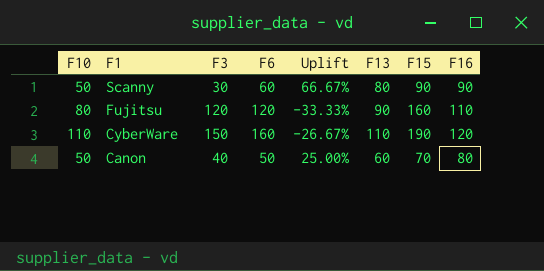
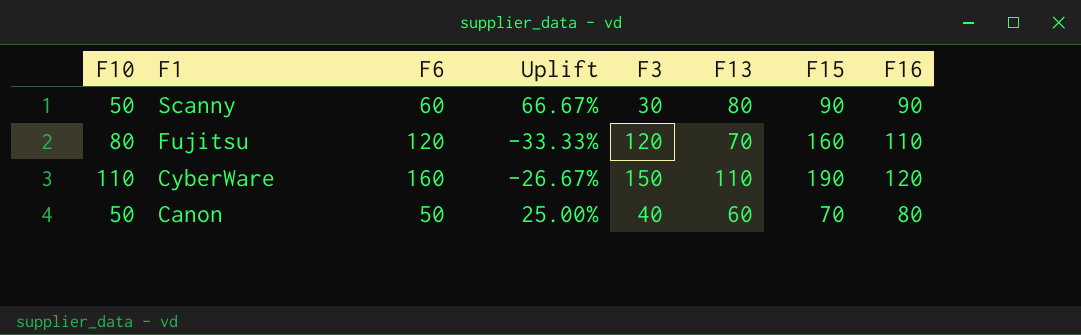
column F3 | position: 3 -> 5
Fujitsu | F13: 90 -> 70

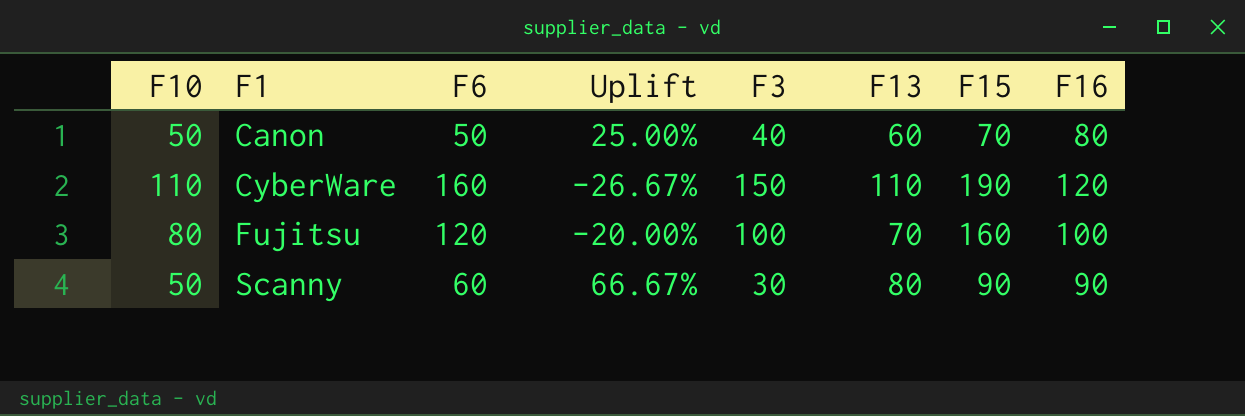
row order: F1 descending -> F1 ascending
Fujitsu | Uplift: -33.33% -> -20.00%
Fujitsu | F3: 120 -> 100
Fujitsu | F16: 110 -> 100

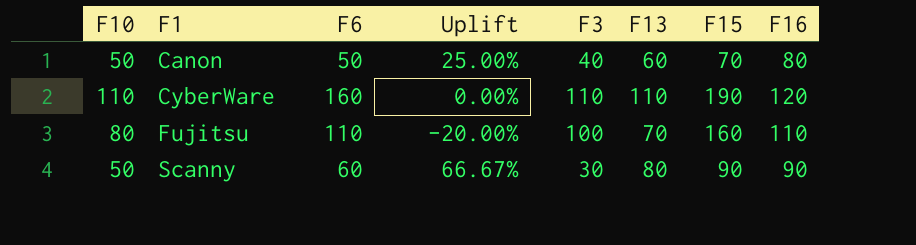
CyberWare | Uplift: -26.67% -> 0.00%
CyberWare | F3: 150 -> 110
Fujitsu | F6: 120 -> 110
Fujitsu | F16: 100 -> 110

